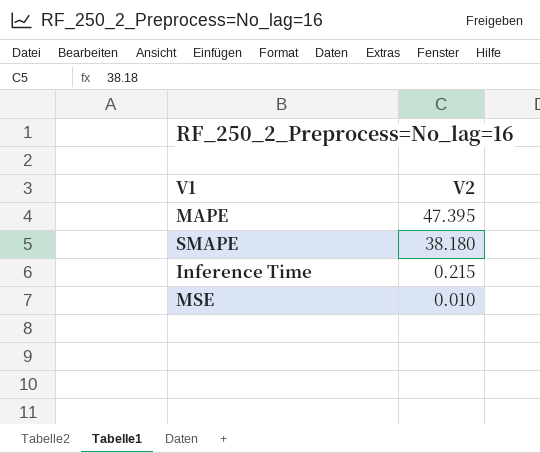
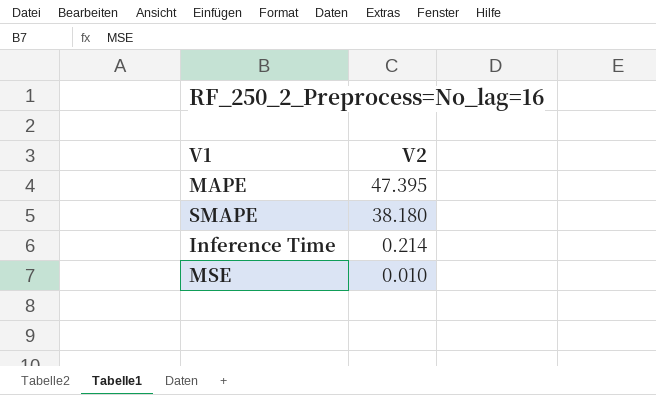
Inference Time | V2: 0.215 -> 0.214

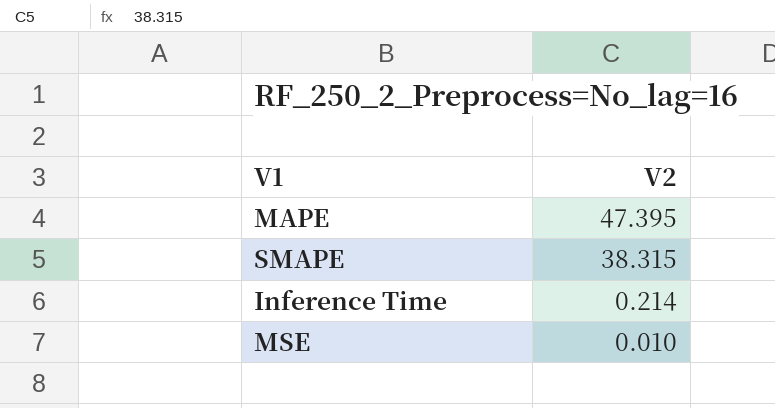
SMAPE | V2: 38.180 -> 38.315

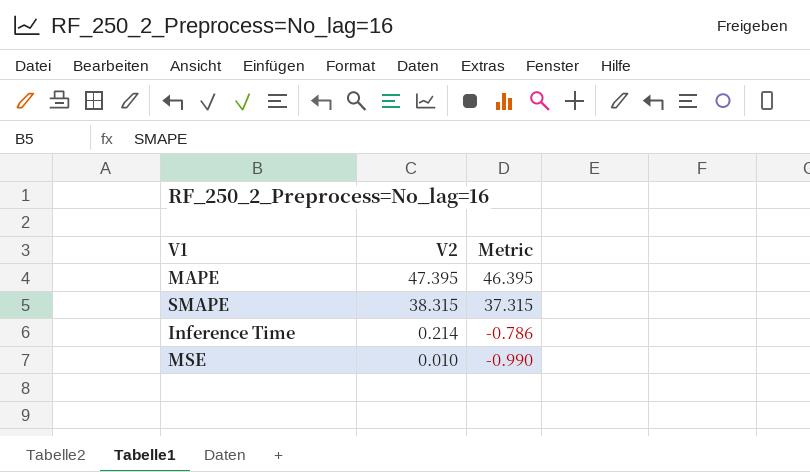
column Metric | formula: none -> [V2] - 1

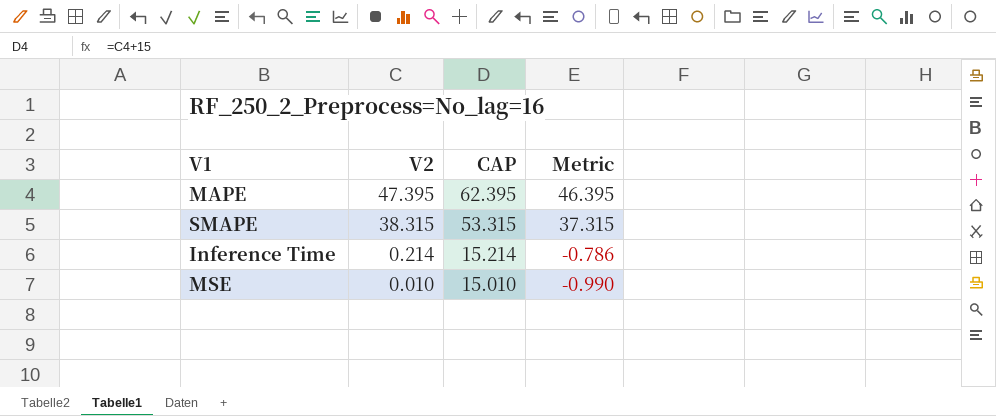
column CAP | formula: none -> [V2] + 15

